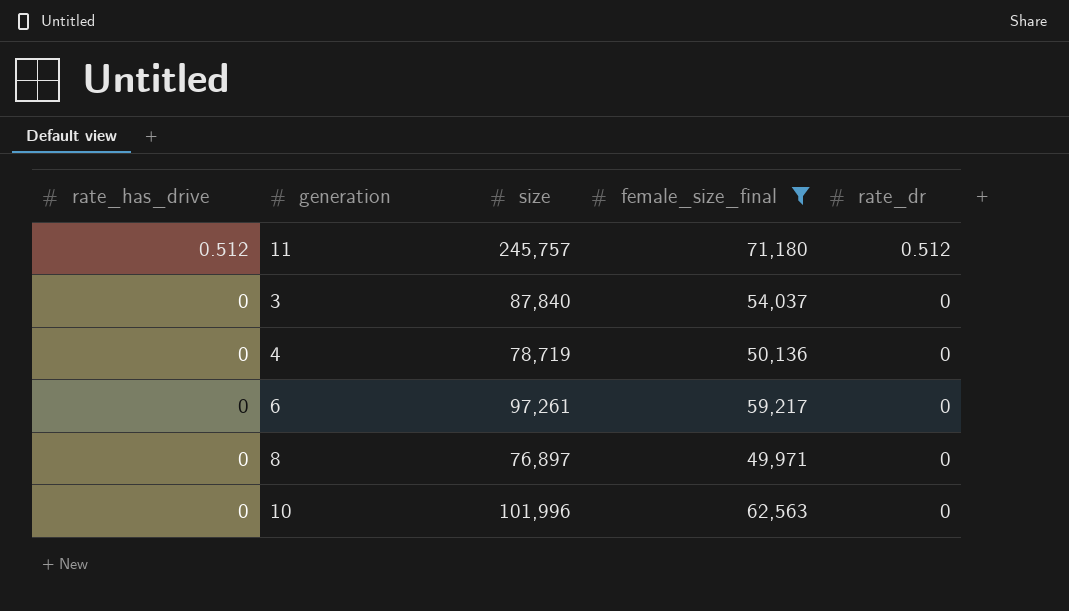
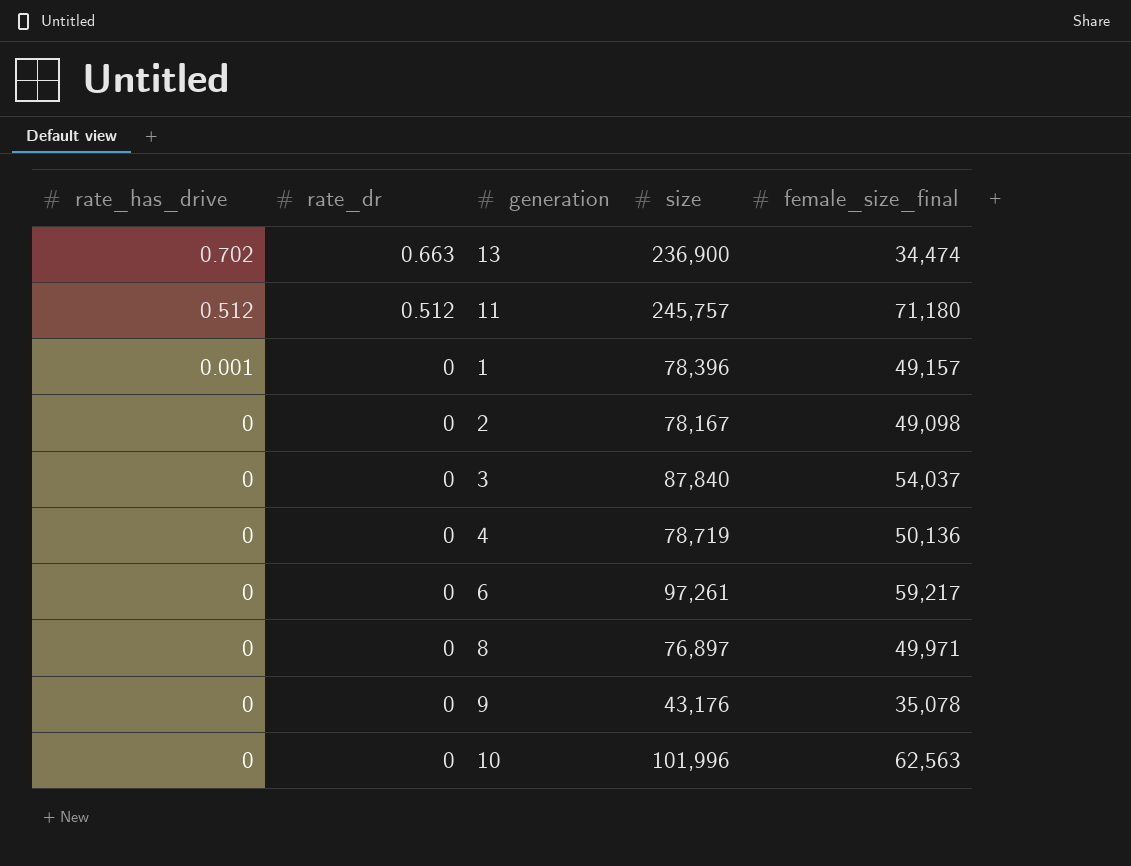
filter: female_size_final >= 49,971 -> none
column rate_dr | position: 5 -> 2

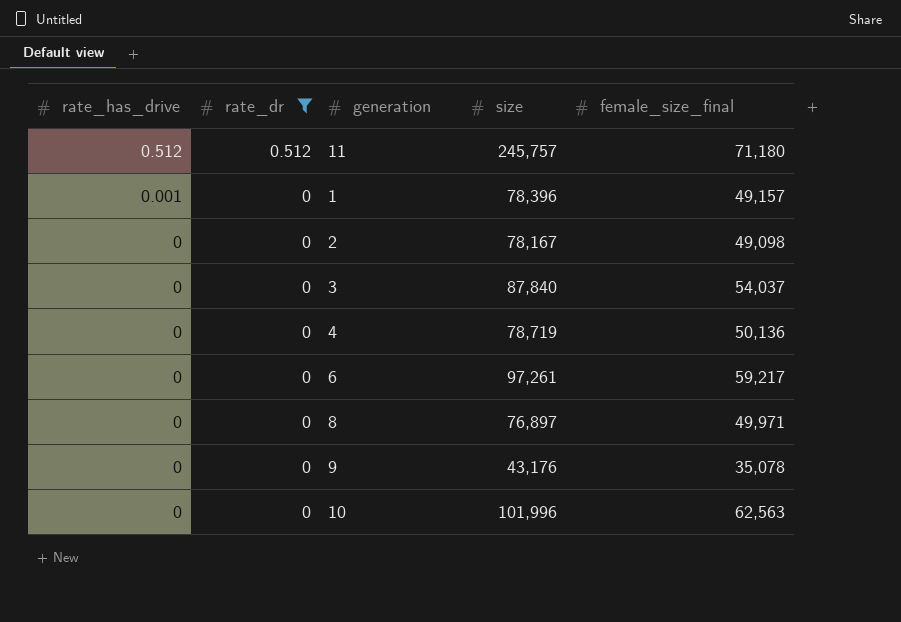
filter: none -> rate_dr != 0.663

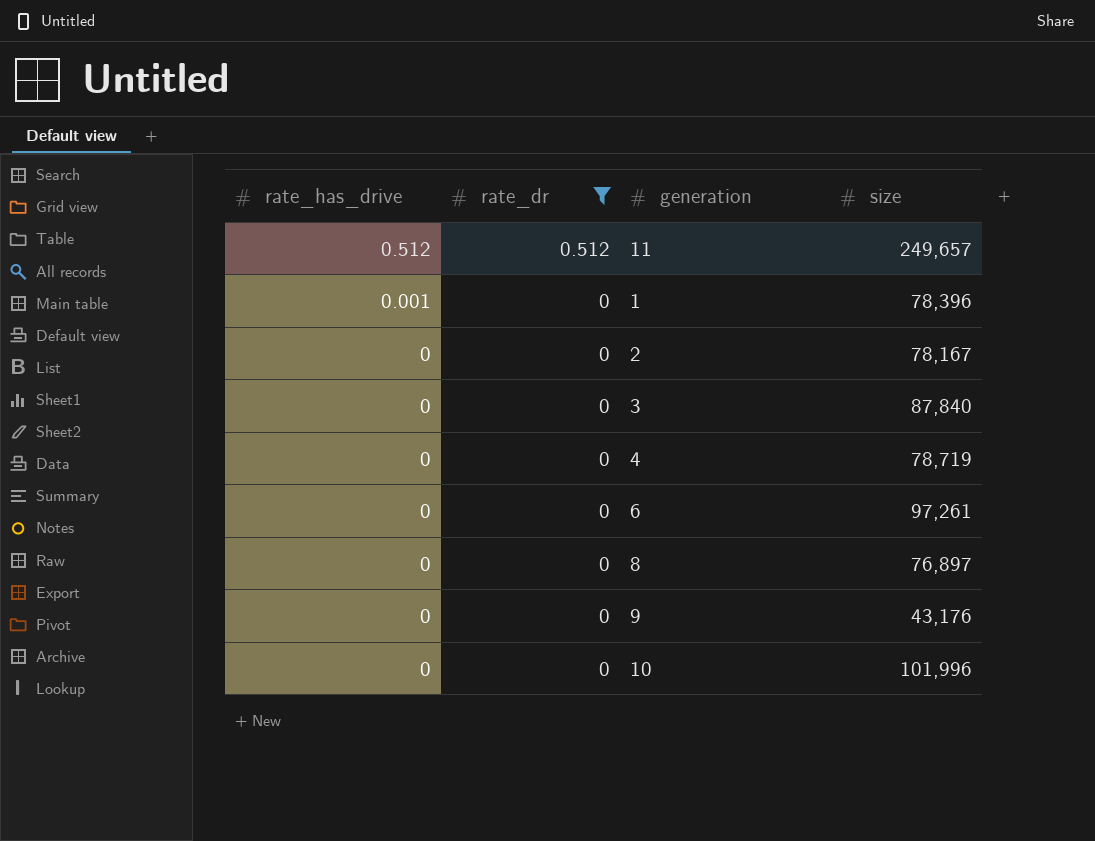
column female_size_final | position: 5 -> none
11 | size: 245,757 -> 249,657

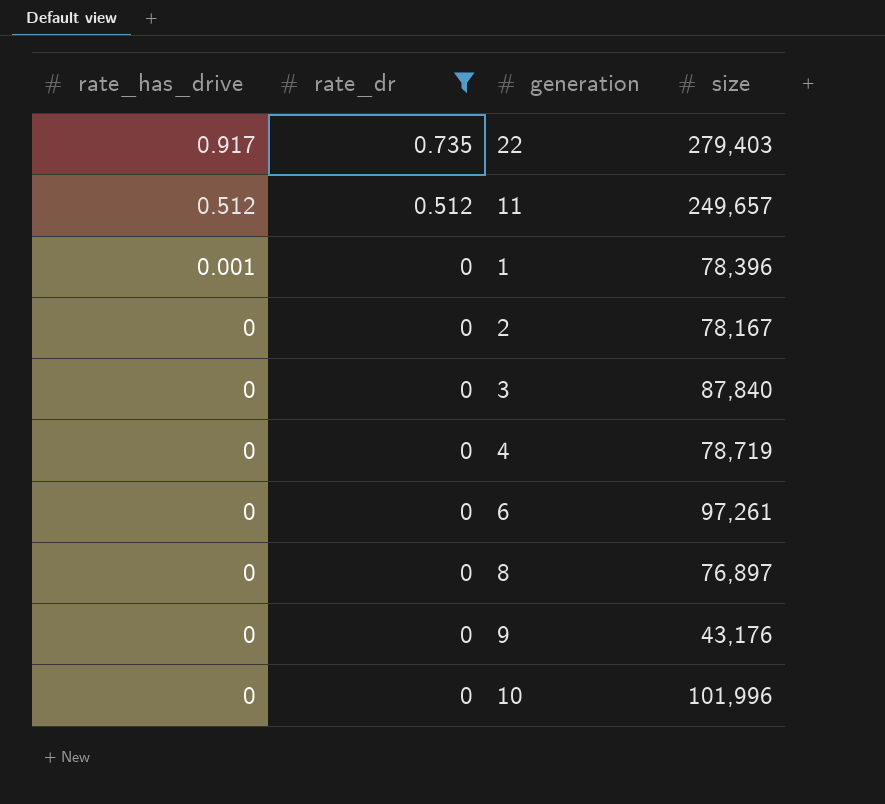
row 22: none -> 0.917 | 0.735 | 279,403

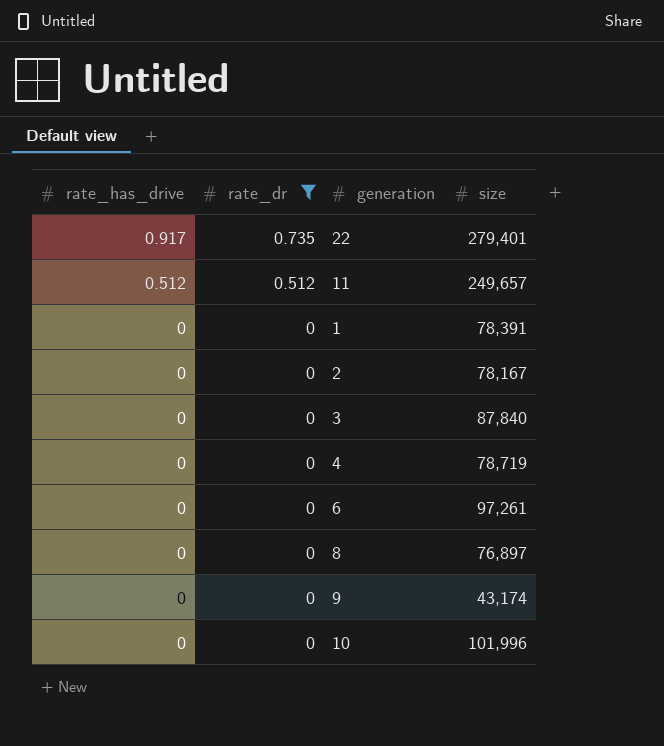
22 | size: 279,403 -> 279,401
1 | rate_has_drive: 0.001 -> 0
1 | size: 78,396 -> 78,391
9 | size: 43,176 -> 43,174

